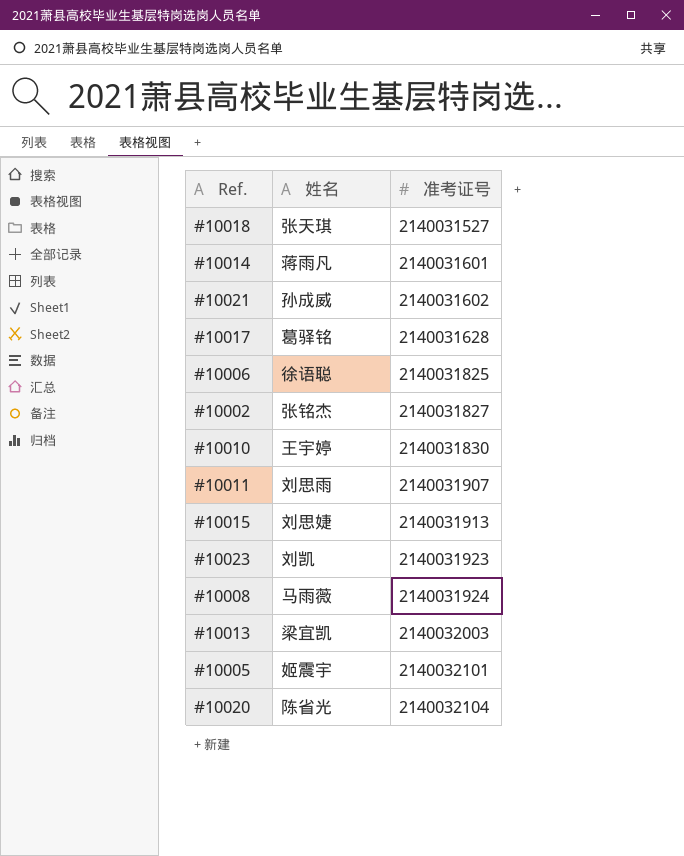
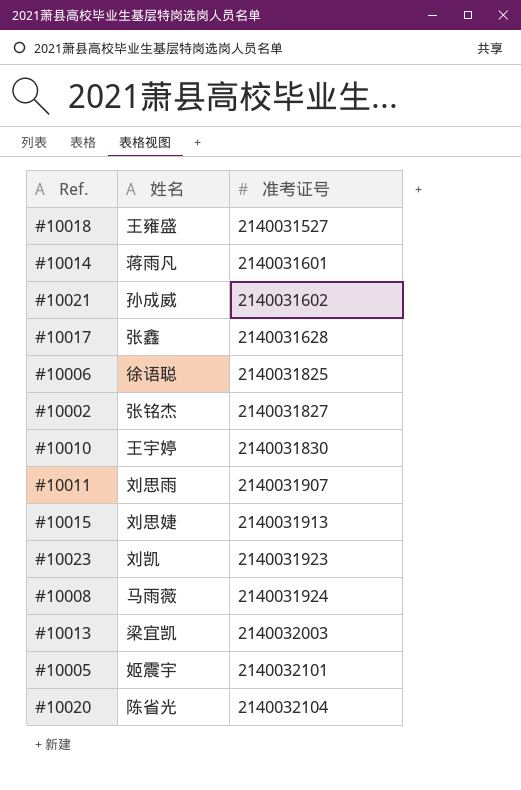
#10018 | 姓名: 张天琪 -> 王雍盛
#10017 | 姓名: 葛驿铭 -> 张鑫

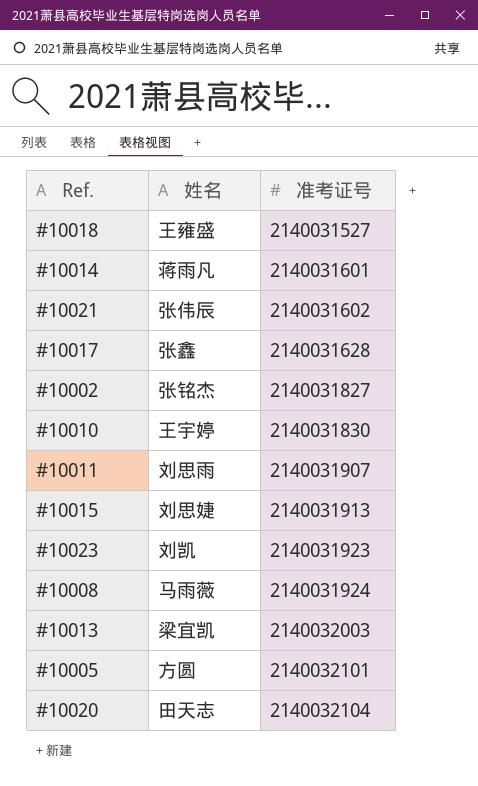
row #10006: 徐语聪 | 2140031825 -> none
#10021 | 姓名: 孙成威 -> 张伟辰
#10005 | 姓名: 姬震宇 -> 方圆
#10020 | 姓名: 陈省光 -> 田天志

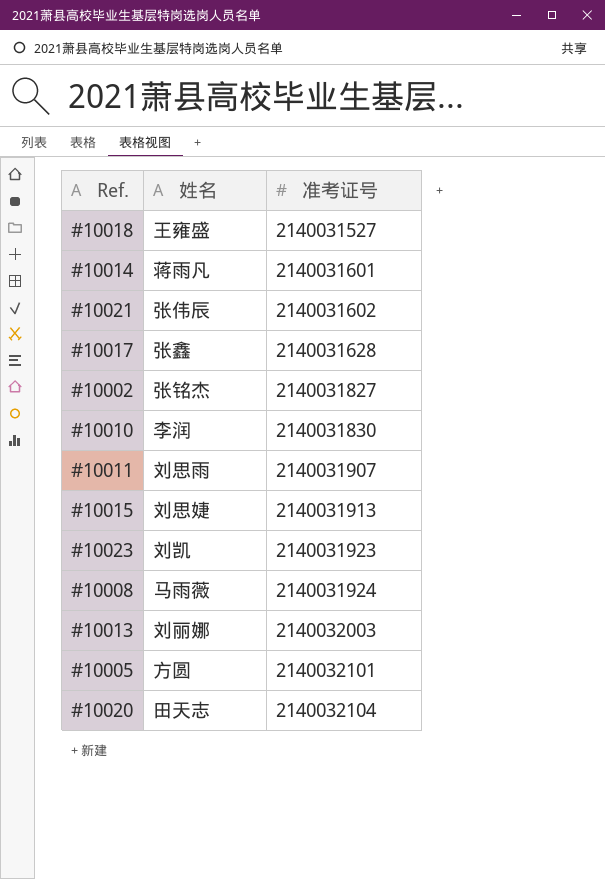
#10010 | 姓名: 王宇婷 -> 李润
#10013 | 姓名: 梁宜凯 -> 刘丽娜

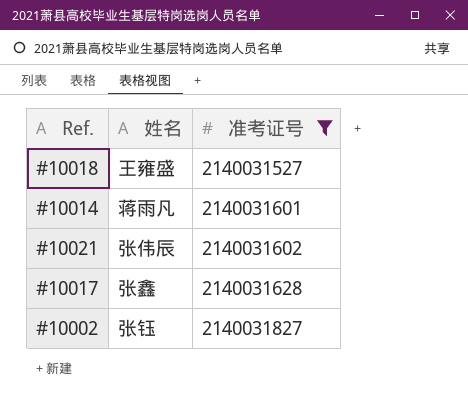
filter: none -> 准考证号 <= 2140031827
#10002 | 姓名: 张铭杰 -> 张钰

